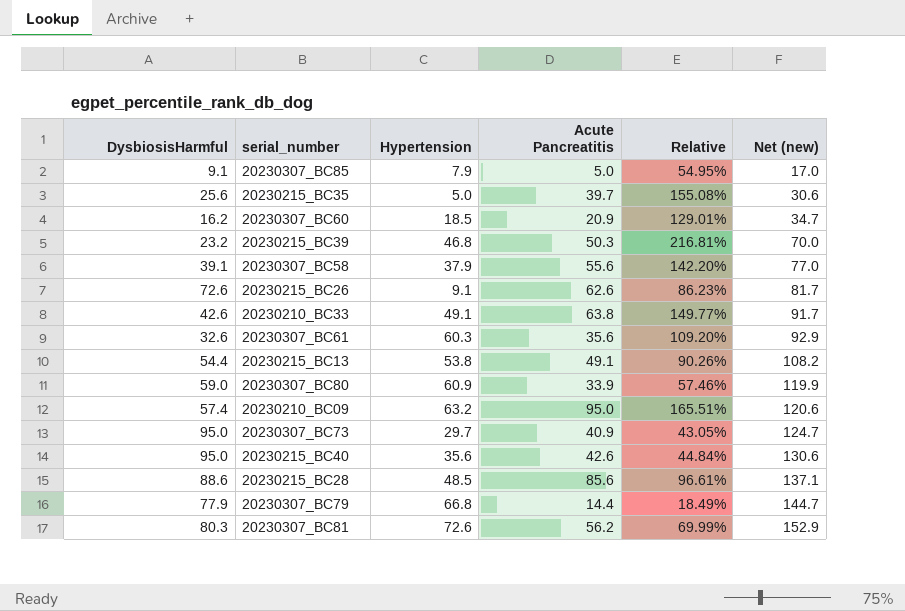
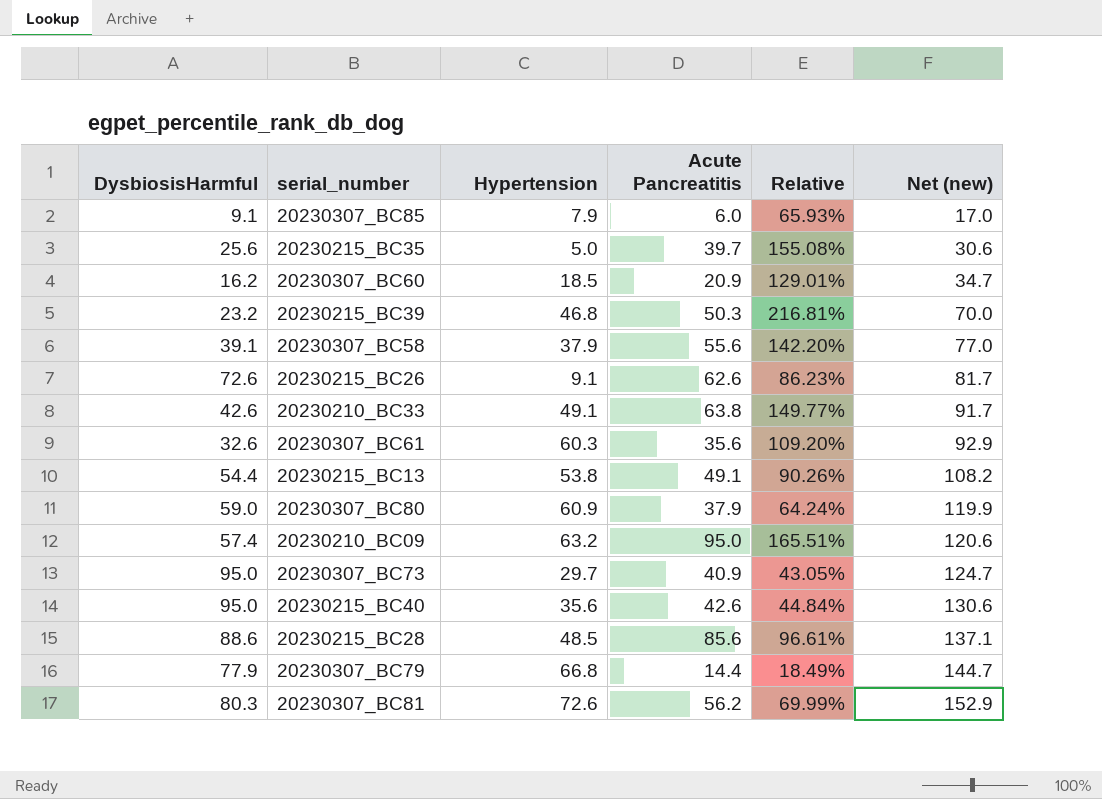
20230307_BC85 | Acute Pancreatitis: 5.0 -> 6.0
20230307_BC85 | Relative: 54.95% -> 65.93%
20230307_BC80 | Acute Pancreatitis: 33.9 -> 37.9
20230307_BC80 | Relative: 57.46% -> 64.24%

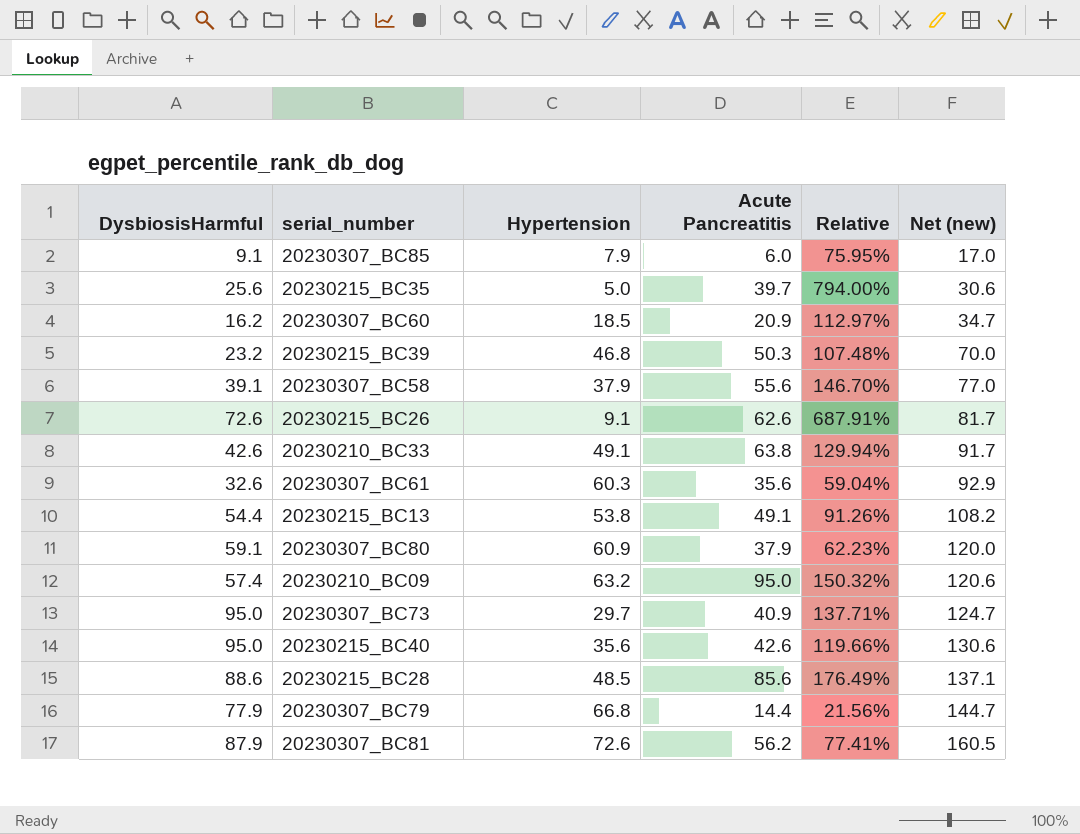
column Relative | formula: [Acute Pancreatitis] / [DysbiosisHarmful] -> [Acute Pancreatitis] / [Hypertension]
20230307_BC80 | DysbiosisHarmful: 59.0 -> 59.1
20230307_BC80 | Net (new): 119.9 -> 120.0
20230307_BC81 | DysbiosisHarmful: 80.3 -> 87.9
20230307_BC81 | Net (new): 152.9 -> 160.5

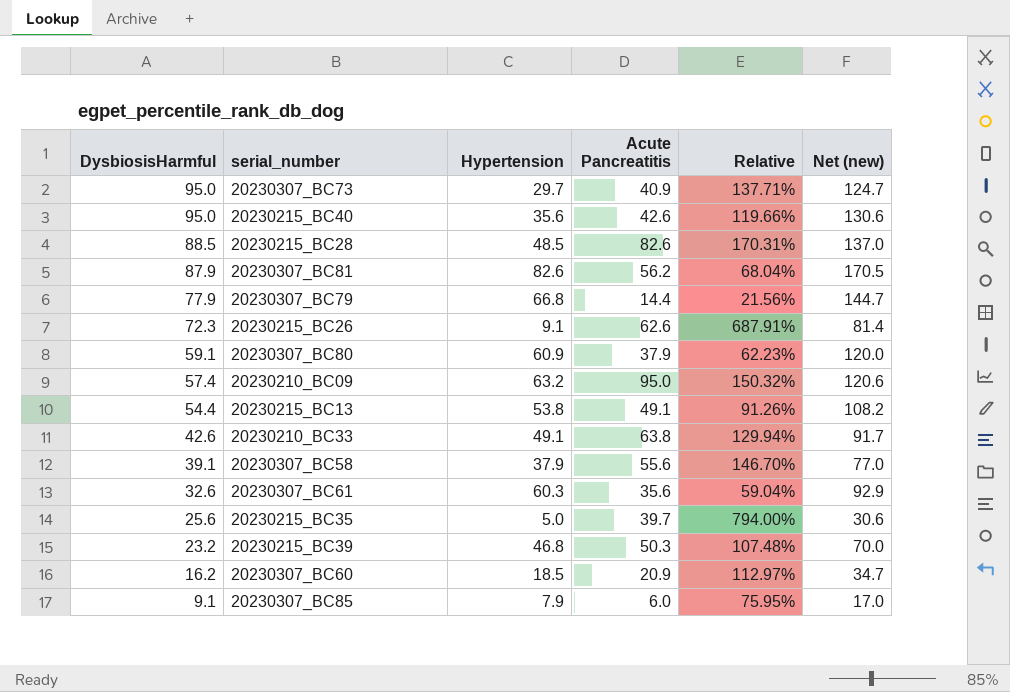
row order: Net (new) ascending -> DysbiosisHarmful descending
20230215_BC28 | DysbiosisHarmful: 88.6 -> 88.5
20230215_BC28 | Acute Pancreatitis: 85.6 -> 82.6
20230215_BC28 | Relative: 176.49% -> 170.31%
20230215_BC28 | Net (new): 137.1 -> 137.0
20230307_BC81 | Hypertension: 72.6 -> 82.6
20230307_BC81 | Relative: 77.41% -> 68.04%
20230307_BC81 | Net (new): 160.5 -> 170.5
20230215_BC26 | DysbiosisHarmful: 72.6 -> 72.3
20230215_BC26 | Net (new): 81.7 -> 81.4

